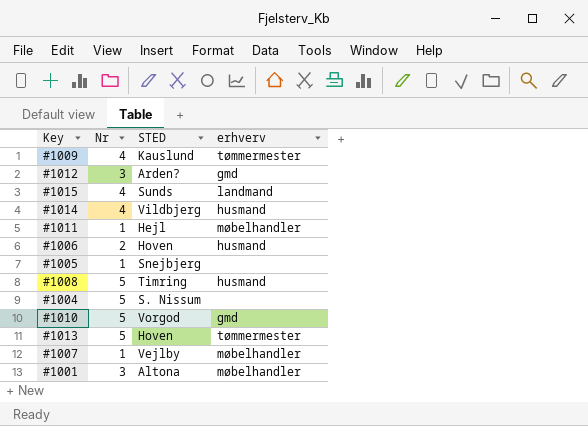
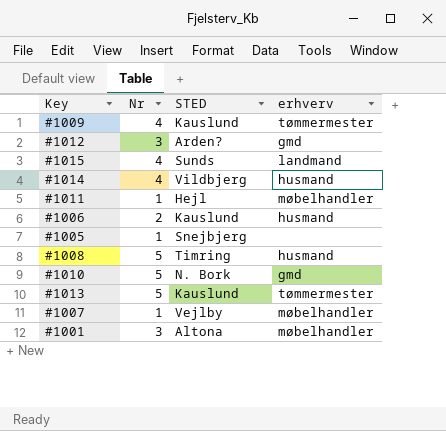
row #1004: 5 | S. Nissum | none -> none
#1006 | STED: Hoven -> Kauslund
#1010 | STED: Vorgod -> N. Bork
#1013 | STED: Hoven -> Kauslund

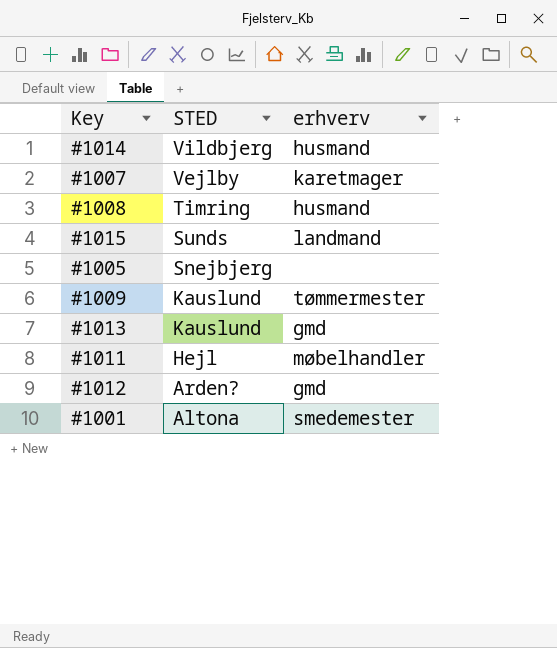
row order: none -> STED descending
column Nr | position: 2 -> none
row #1006: 2 | Kauslund | husmand -> none
row #1010: 5 | N. Bork | gmd -> none
#1007 | erhverv: møbelhandler -> karetmager
#1013 | erhverv: tømmermester -> gmd
#1001 | erhverv: møbelhandler -> smedemester

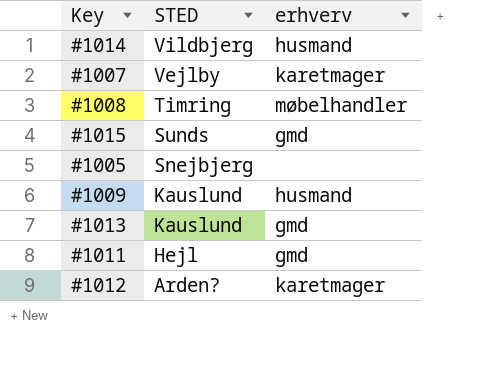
row #1001: Altona | smedemester -> none
#1008 | erhverv: husmand -> møbelhandler
#1015 | erhverv: landmand -> gmd
#1009 | erhverv: tømmermester -> husmand
#1011 | erhverv: møbelhandler -> gmd
#1012 | erhverv: gmd -> karetmager

